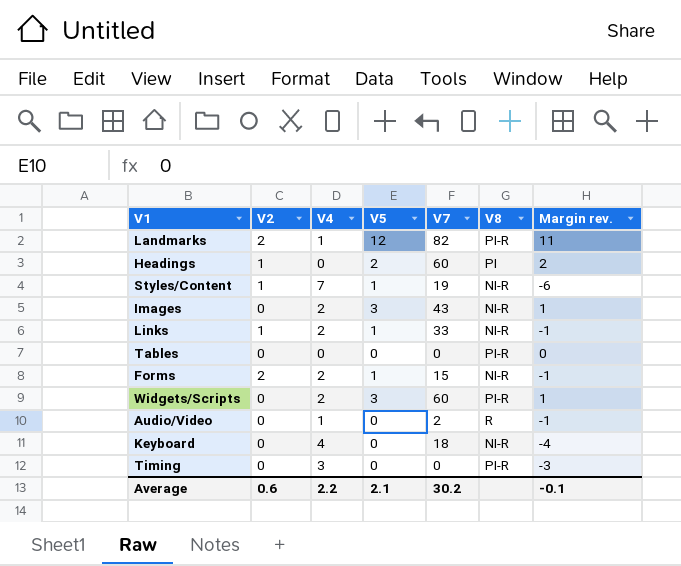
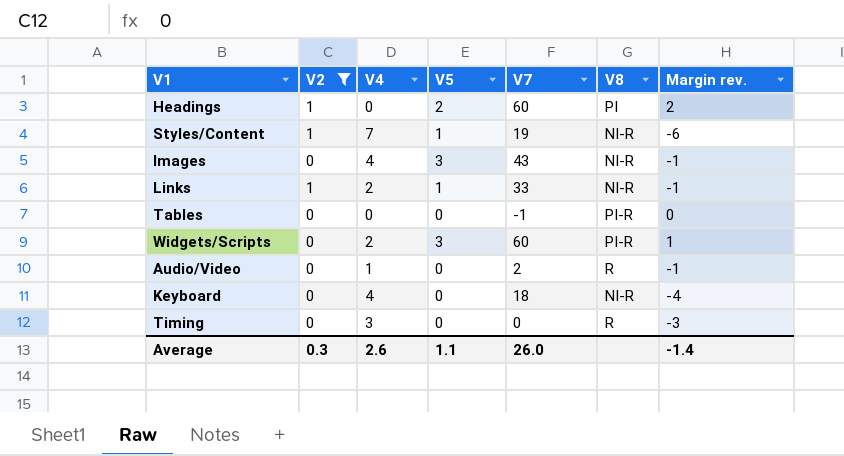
filter: none -> V2 != 2
Images | V4: 2 -> 4
Images | Margin rev.: 1 -> -1
Tables | V7: 0 -> -1
Timing | V8: PI-R -> R
Average | V2: 0.6 -> 0.3
Average | V4: 2.2 -> 2.6
Average | V5: 2.1 -> 1.1
Average | V7: 30.2 -> 26.0
Average | Margin rev.: -0.1 -> -1.4

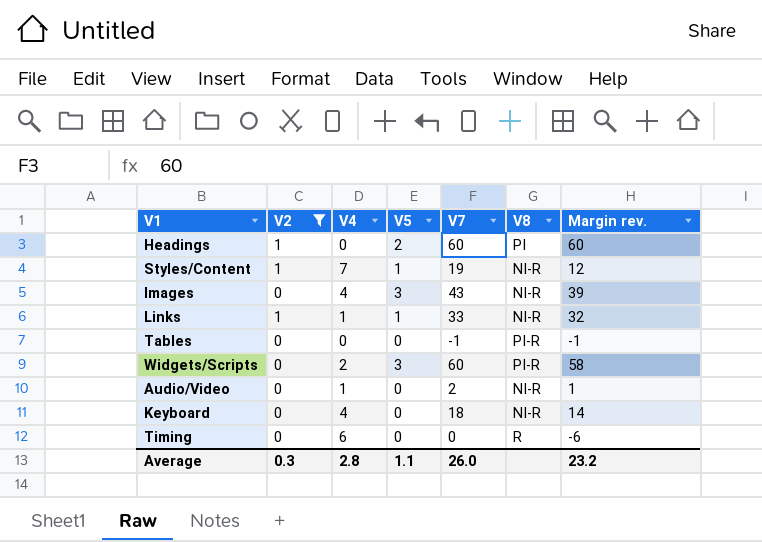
column Margin rev. | formula: [V5] - [V4] -> [V7] - [V4]
Links | V4: 2 -> 1
Audio/Video | V8: R -> NI-R
Timing | V4: 3 -> 6
Average | V4: 2.6 -> 2.8
Average | Margin rev.: -1.4 -> 23.2

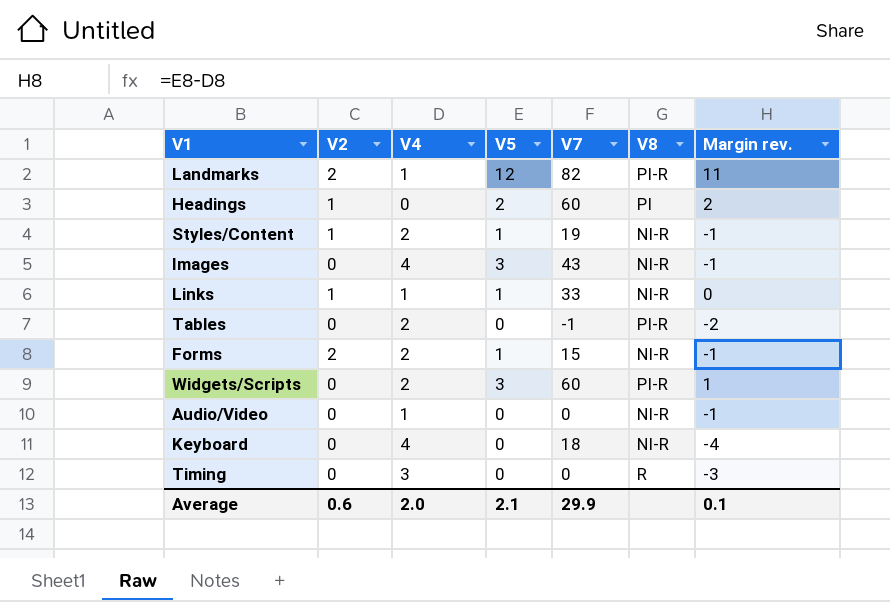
filter: V2 != 2 -> none
column Margin rev. | formula: [V7] - [V4] -> [V5] - [V4]
Styles/Content | V4: 7 -> 2
Tables | V4: 0 -> 2
Audio/Video | V7: 2 -> 0
Timing | V4: 6 -> 3
Average | V2: 0.3 -> 0.6
Average | V4: 2.8 -> 2.0
Average | V5: 1.1 -> 2.1
Average | V7: 26.0 -> 29.9
Average | Margin rev.: 23.2 -> 0.1

